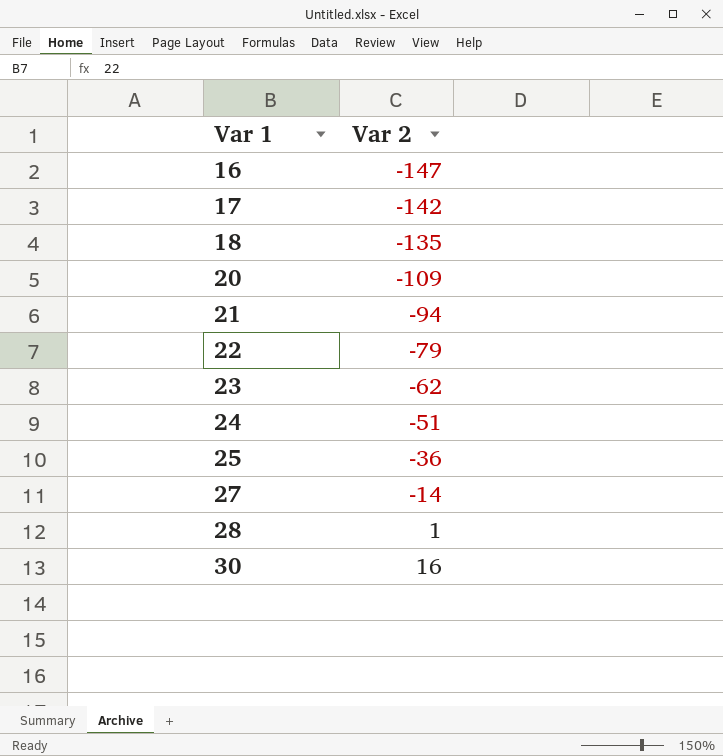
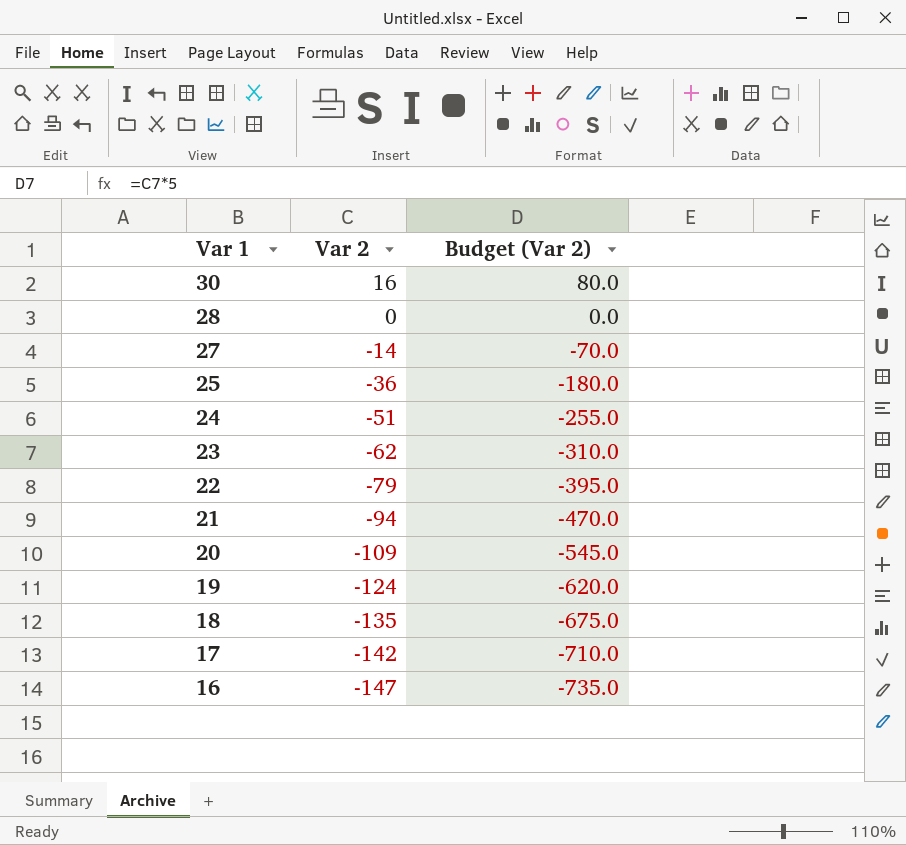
row order: Var 1 ascending -> Var 1 descending
column Budget (Var 2) | formula: none -> [Var 2] * 5
28 | Var 2: 1 -> 0
row 19: none -> -124 | -620.0

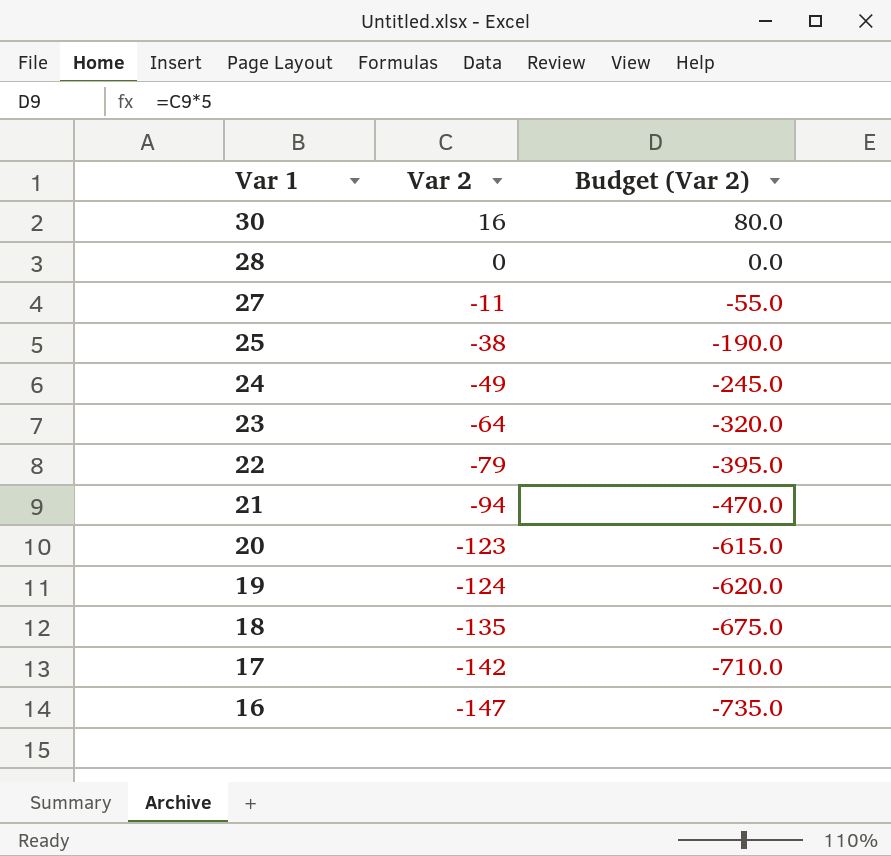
27 | Var 2: -14 -> -11
27 | Budget (Var 2): -70.0 -> -55.0
25 | Var 2: -36 -> -38
25 | Budget (Var 2): -180.0 -> -190.0
24 | Var 2: -51 -> -49
24 | Budget (Var 2): -255.0 -> -245.0
23 | Var 2: -62 -> -64
23 | Budget (Var 2): -310.0 -> -320.0
20 | Var 2: -109 -> -123
20 | Budget (Var 2): -545.0 -> -615.0

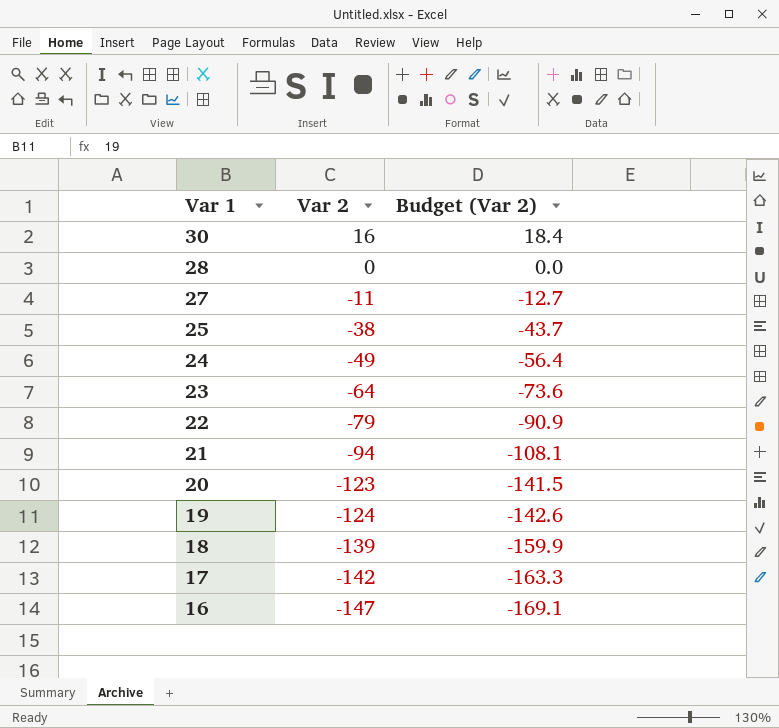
column Budget (Var 2) | formula: [Var 2] * 5 -> [Var 2] * 1.15
18 | Var 2: -135 -> -139

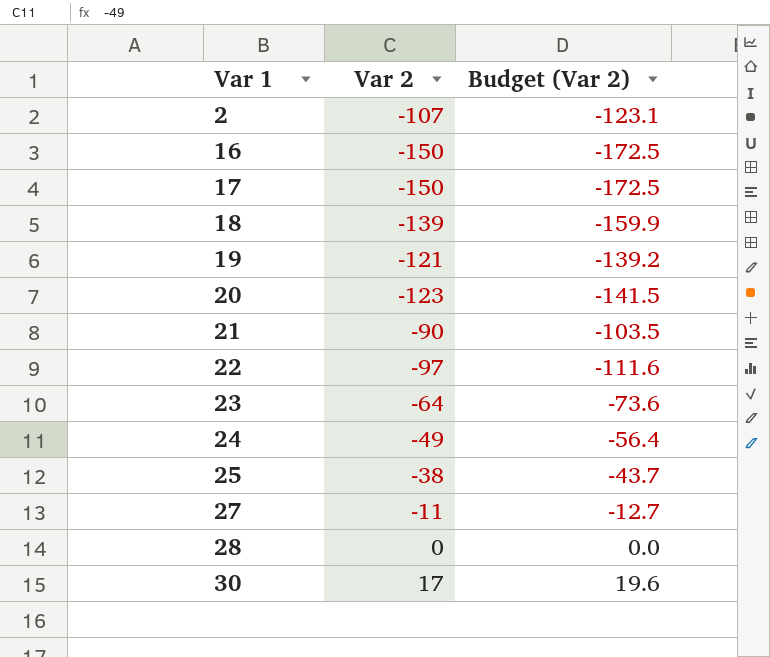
row order: Var 1 descending -> Var 1 ascending
row 2: none -> -107 | -123.1
16 | Var 2: -147 -> -150
16 | Budget (Var 2): -169.1 -> -172.5
17 | Var 2: -142 -> -150
17 | Budget (Var 2): -163.3 -> -172.5
19 | Var 2: -124 -> -121
19 | Budget (Var 2): -142.6 -> -139.2
21 | Var 2: -94 -> -90
21 | Budget (Var 2): -108.1 -> -103.5
22 | Var 2: -79 -> -97
22 | Budget (Var 2): -90.9 -> -111.6
30 | Var 2: 16 -> 17
30 | Budget (Var 2): 18.4 -> 19.6

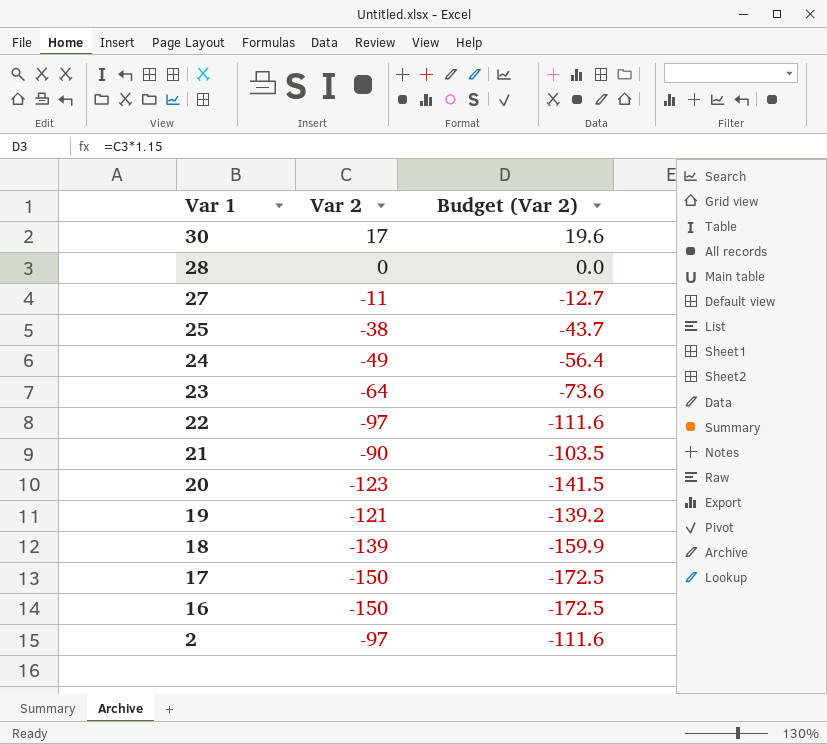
row order: Var 1 ascending -> Var 1 descending
2 | Var 2: -107 -> -97
2 | Budget (Var 2): -123.1 -> -111.6

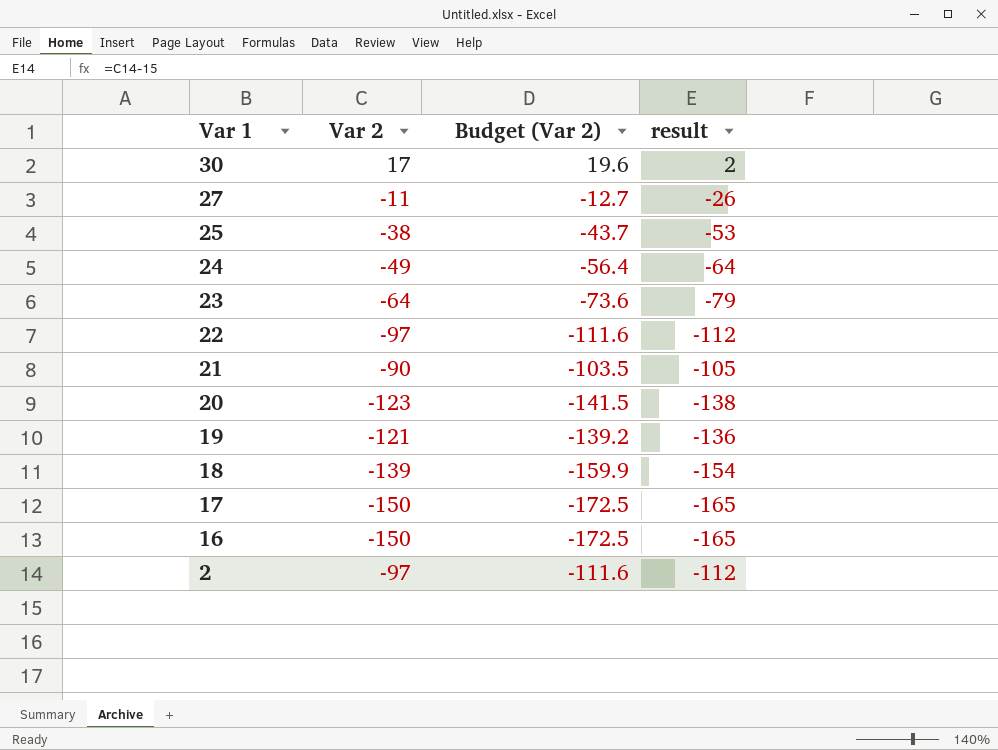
column result | formula: none -> [Var 2] - 15
row 28: 0 | 0.0 -> none

